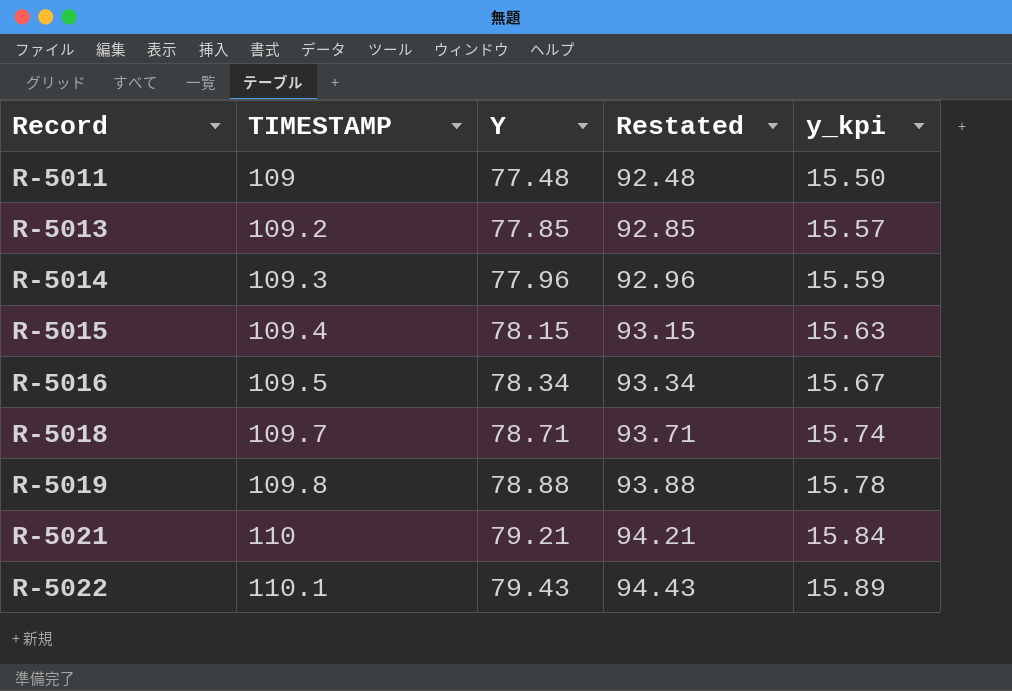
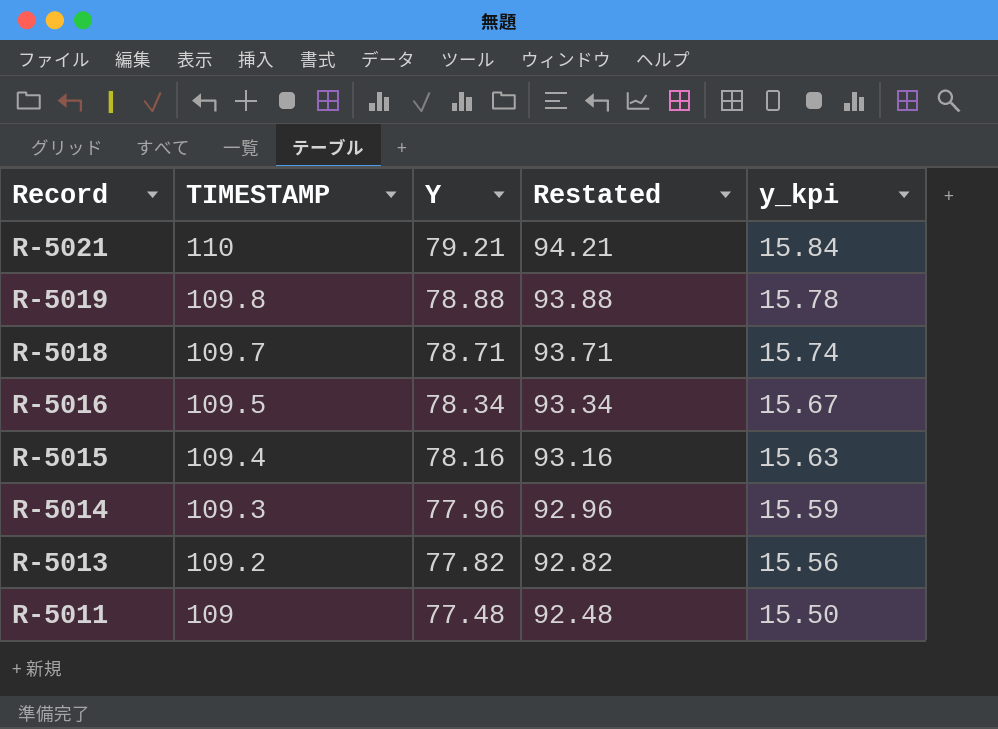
row order: Record ascending -> Record descending
row R-5022: 110.1 | 79.43 | 94.43 | 15.89 -> none
R-5015 | Y: 78.15 -> 78.16
R-5015 | Restated: 93.15 -> 93.16
R-5013 | Y: 77.85 -> 77.82
R-5013 | Restated: 92.85 -> 92.82
R-5013 | y_kpi: 15.57 -> 15.56

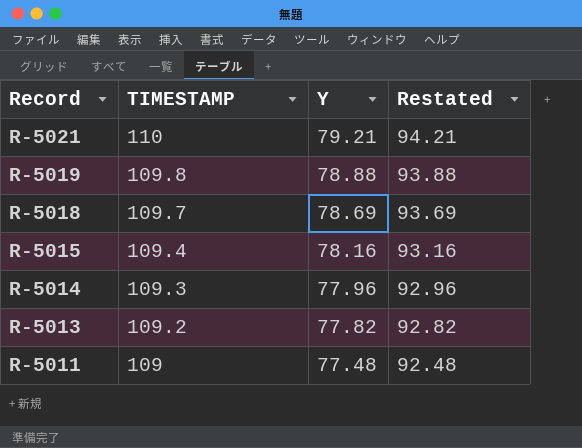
column y_kpi | formula: [Y] * 0.2 -> none
row R-5016: 109.5 | 78.34 | 93.34 | 15.67 -> none
R-5018 | Y: 78.71 -> 78.69
R-5018 | Restated: 93.71 -> 93.69

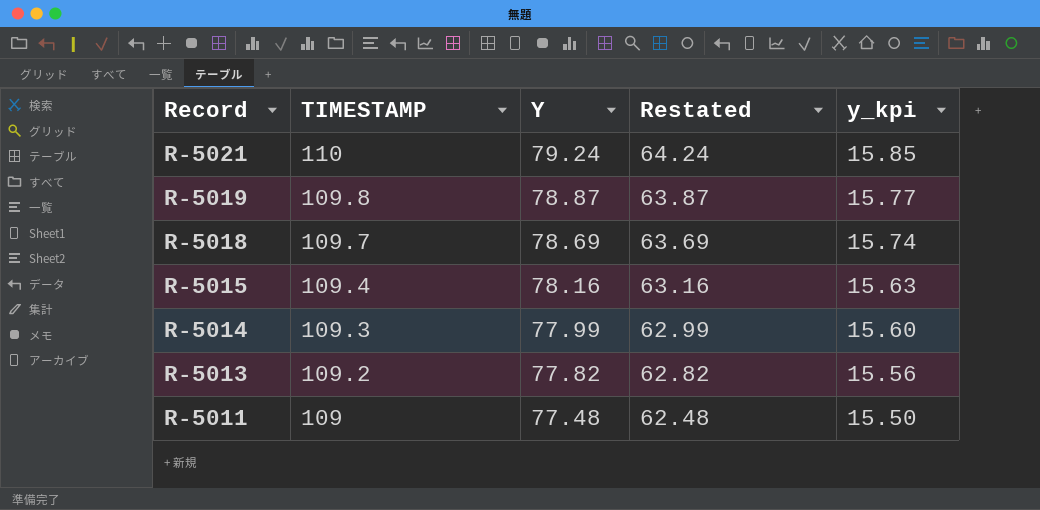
column Restated | formula: [Y] + 15 -> [Y] - 15
column y_kpi | formula: none -> [Y] * 0.2
R-5021 | Y: 79.21 -> 79.24
R-5019 | Y: 78.88 -> 78.87
R-5014 | Y: 77.96 -> 77.99

